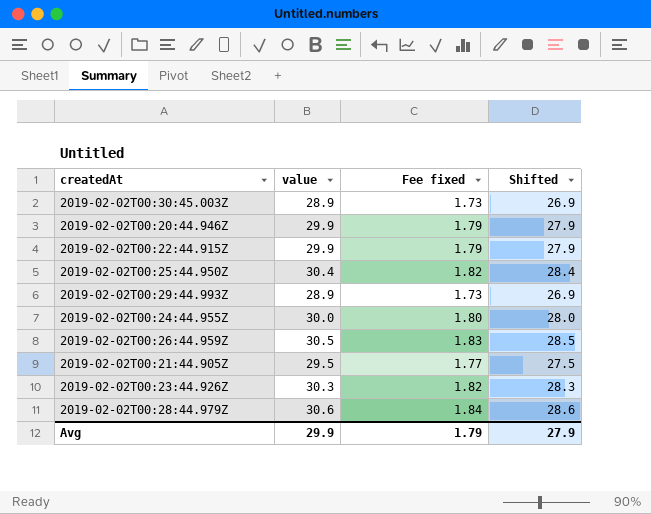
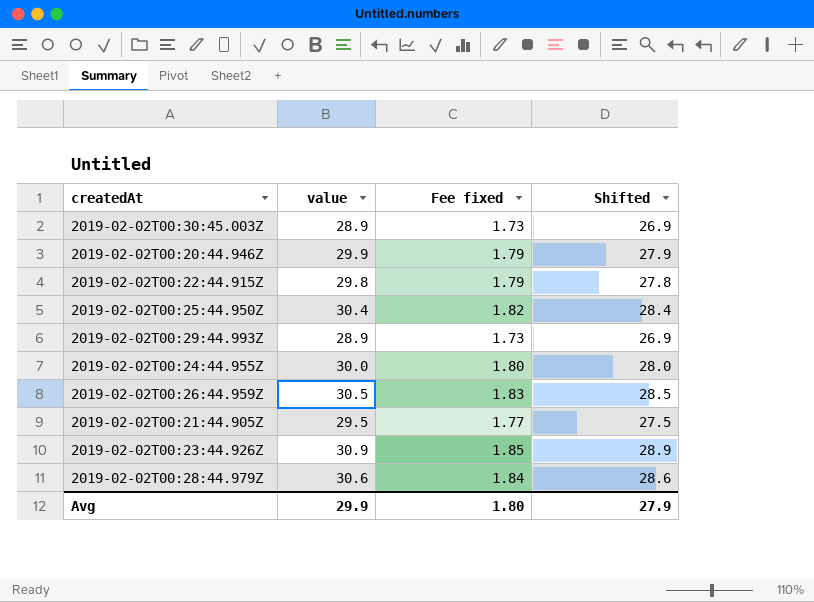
2019-02-02T00:22:44.915Z | value: 29.9 -> 29.8
2019-02-02T00:22:44.915Z | Shifted: 27.9 -> 27.8
2019-02-02T00:23:44.926Z | value: 30.3 -> 30.9
2019-02-02T00:23:44.926Z | Fee fixed: 1.82 -> 1.85
2019-02-02T00:23:44.926Z | Shifted: 28.3 -> 28.9
Avg | Fee fixed: 1.79 -> 1.80

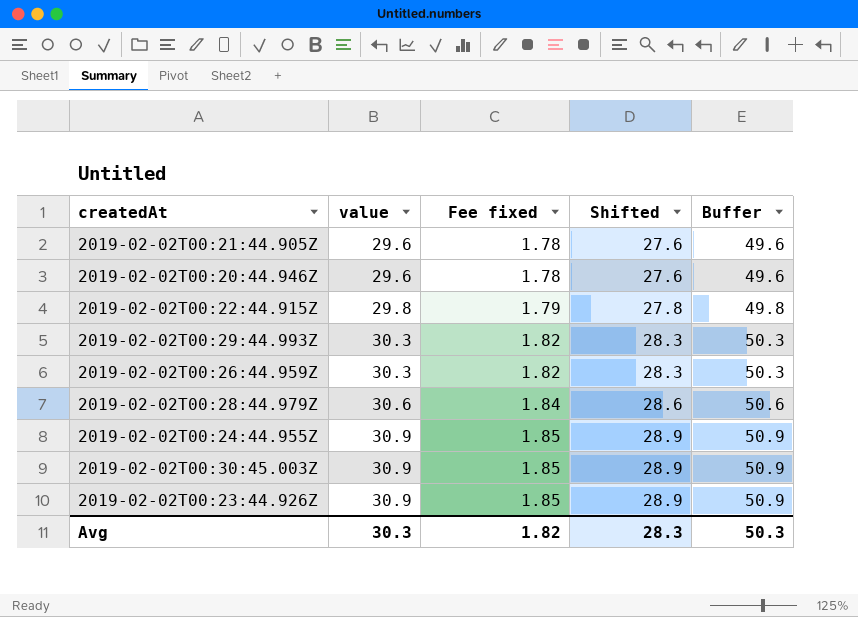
row order: none -> value ascending
column Buffer | formula: none -> [value] + 20
row 2019-02-02T00:25:44.950Z: 30.4 | 1.82 | 28.4 -> none
2019-02-02T00:21:44.905Z | value: 29.5 -> 29.6
2019-02-02T00:21:44.905Z | Fee fixed: 1.77 -> 1.78
2019-02-02T00:21:44.905Z | Shifted: 27.5 -> 27.6
2019-02-02T00:20:44.946Z | value: 29.9 -> 29.6
2019-02-02T00:20:44.946Z | Fee fixed: 1.79 -> 1.78
2019-02-02T00:20:44.946Z | Shifted: 27.9 -> 27.6
2019-02-02T00:29:44.993Z | value: 28.9 -> 30.3
2019-02-02T00:29:44.993Z | Fee fixed: 1.73 -> 1.82
2019-02-02T00:29:44.993Z | Shifted: 26.9 -> 28.3
2019-02-02T00:26:44.959Z | value: 30.5 -> 30.3
2019-02-02T00:26:44.959Z | Fee fixed: 1.83 -> 1.82
2019-02-02T00:26:44.959Z | Shifted: 28.5 -> 28.3
2019-02-02T00:24:44.955Z | value: 30.0 -> 30.9
2019-02-02T00:24:44.955Z | Fee fixed: 1.80 -> 1.85
2019-02-02T00:24:44.955Z | Shifted: 28.0 -> 28.9
2019-02-02T00:30:45.003Z | value: 28.9 -> 30.9
2019-02-02T00:30:45.003Z | Fee fixed: 1.73 -> 1.85
2019-02-02T00:30:45.003Z | Shifted: 26.9 -> 28.9
Avg | value: 29.9 -> 30.3
Avg | Fee fixed: 1.80 -> 1.82
Avg | Shifted: 27.9 -> 28.3

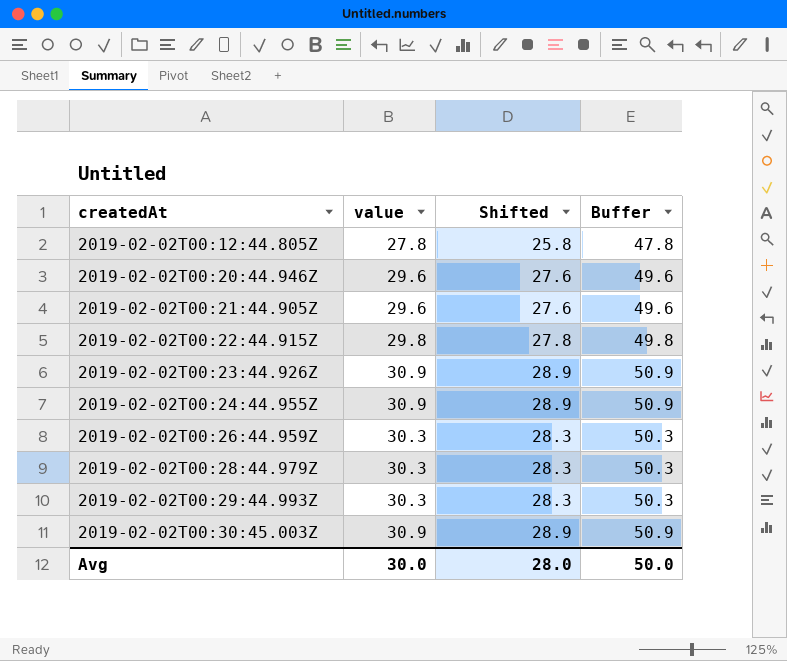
row order: value ascending -> createdAt ascending
column Fee fixed | formula: [value] * 0.06 -> none
row 2019-02-02T00:12:44.805Z: none -> 27.8 | 25.8 | 47.8
2019-02-02T00:28:44.979Z | value: 30.6 -> 30.3
2019-02-02T00:28:44.979Z | Shifted: 28.6 -> 28.3
2019-02-02T00:28:44.979Z | Buffer: 50.6 -> 50.3
Avg | value: 30.3 -> 30.0
Avg | Shifted: 28.3 -> 28.0
Avg | Buffer: 50.3 -> 50.0

